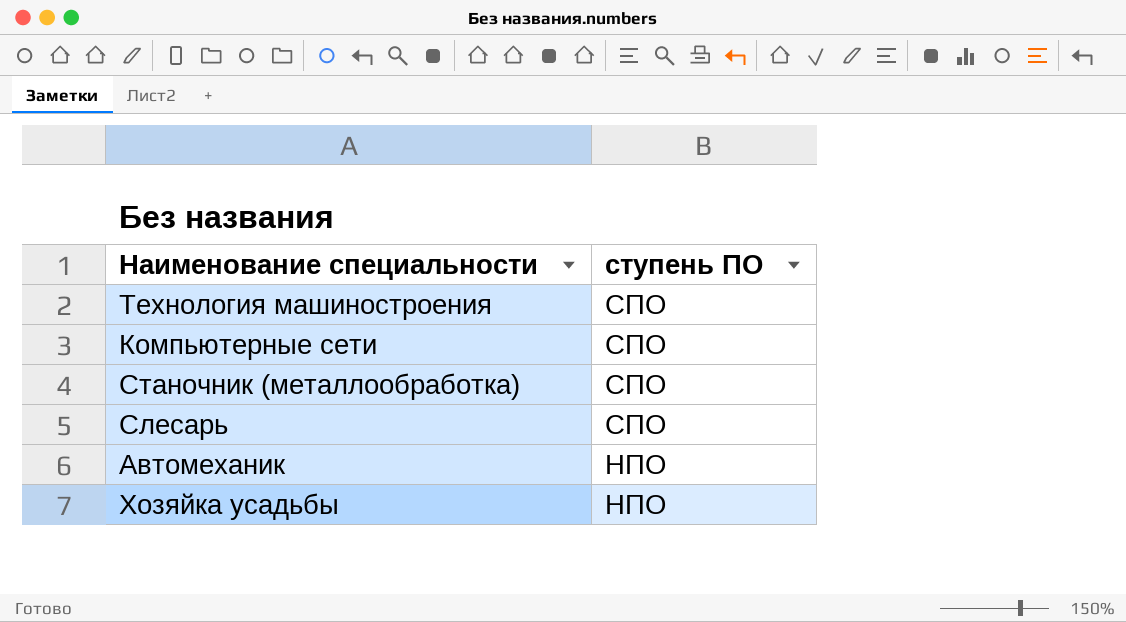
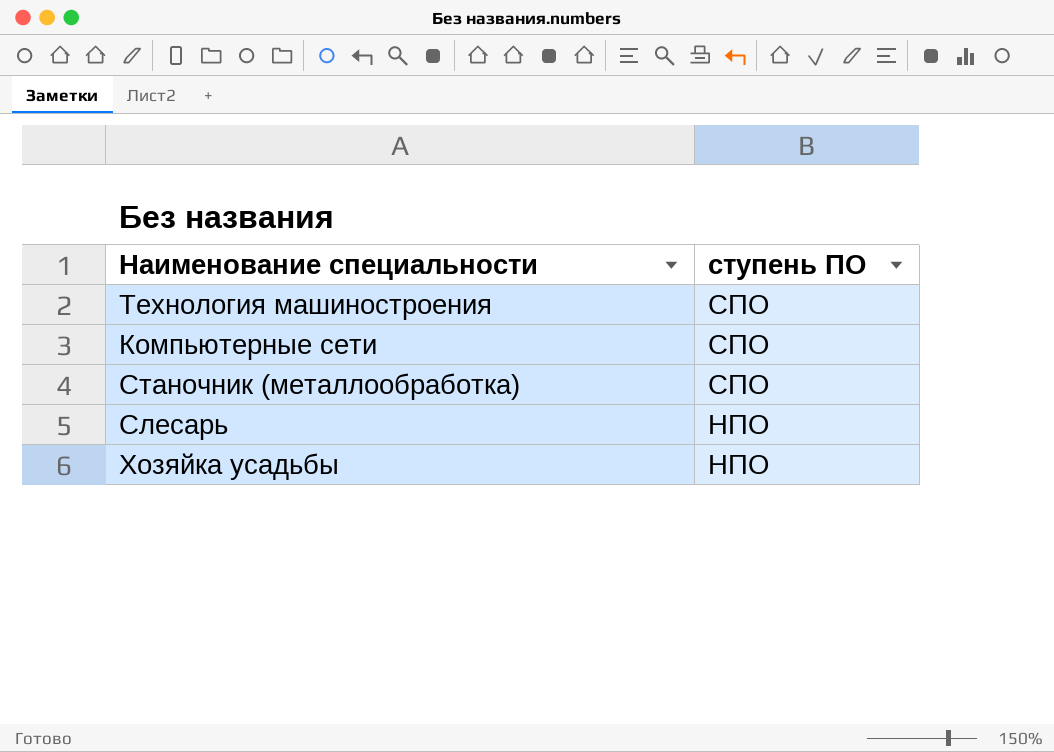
row Автомеханик: НПО -> none
Слесарь | ступень ПО: СПО -> НПО

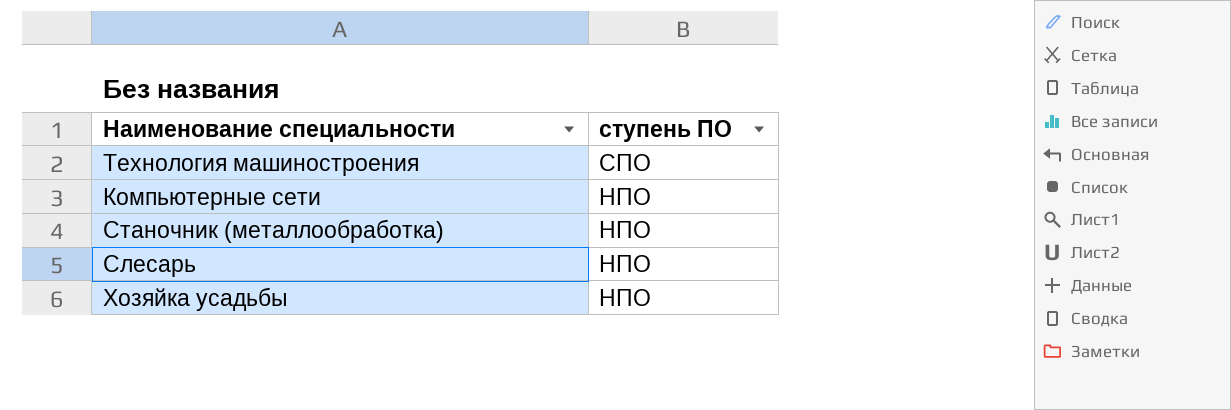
Компьютерные сети | ступень ПО: СПО -> НПО
Станочник (металлообработка) | ступень ПО: СПО -> НПО

